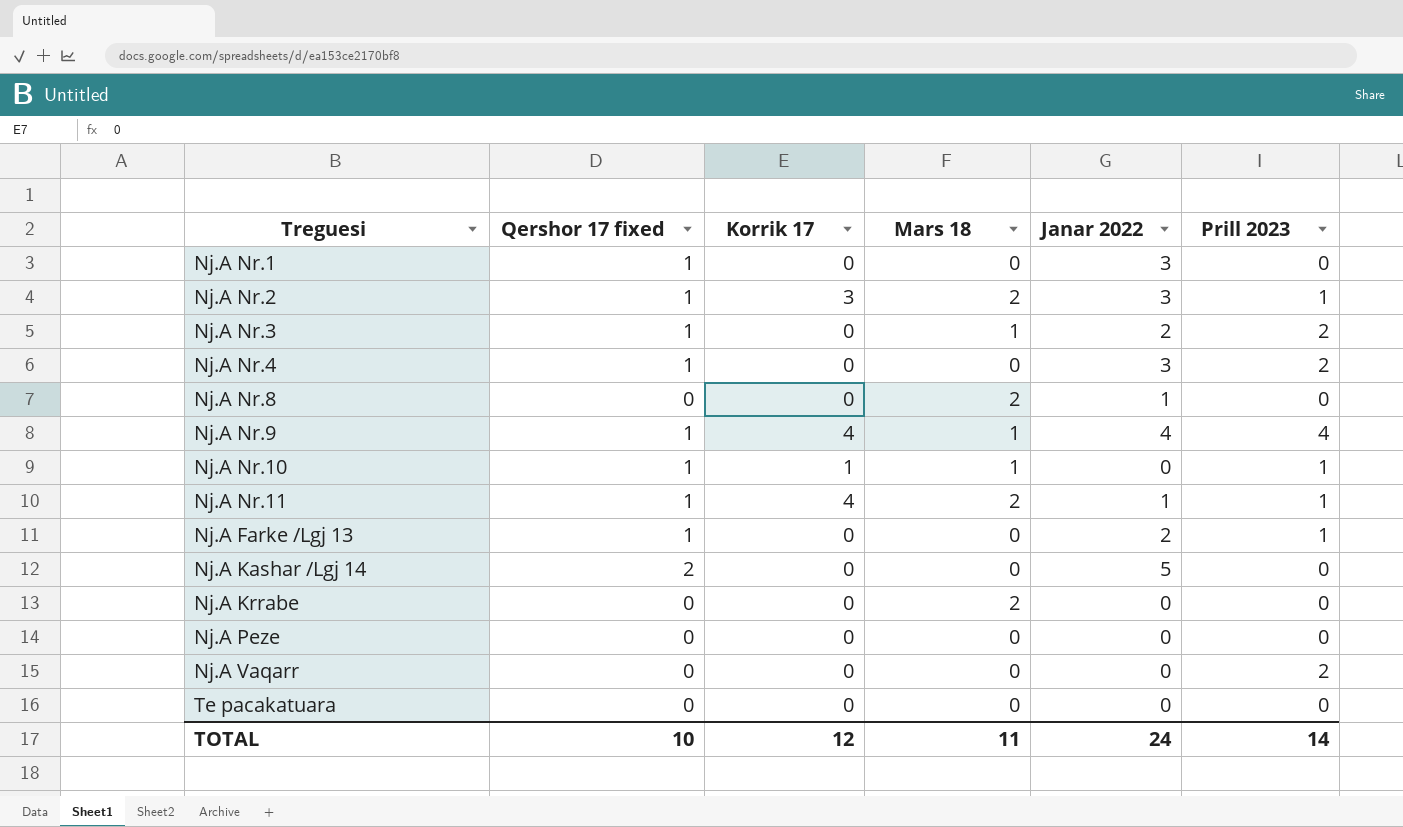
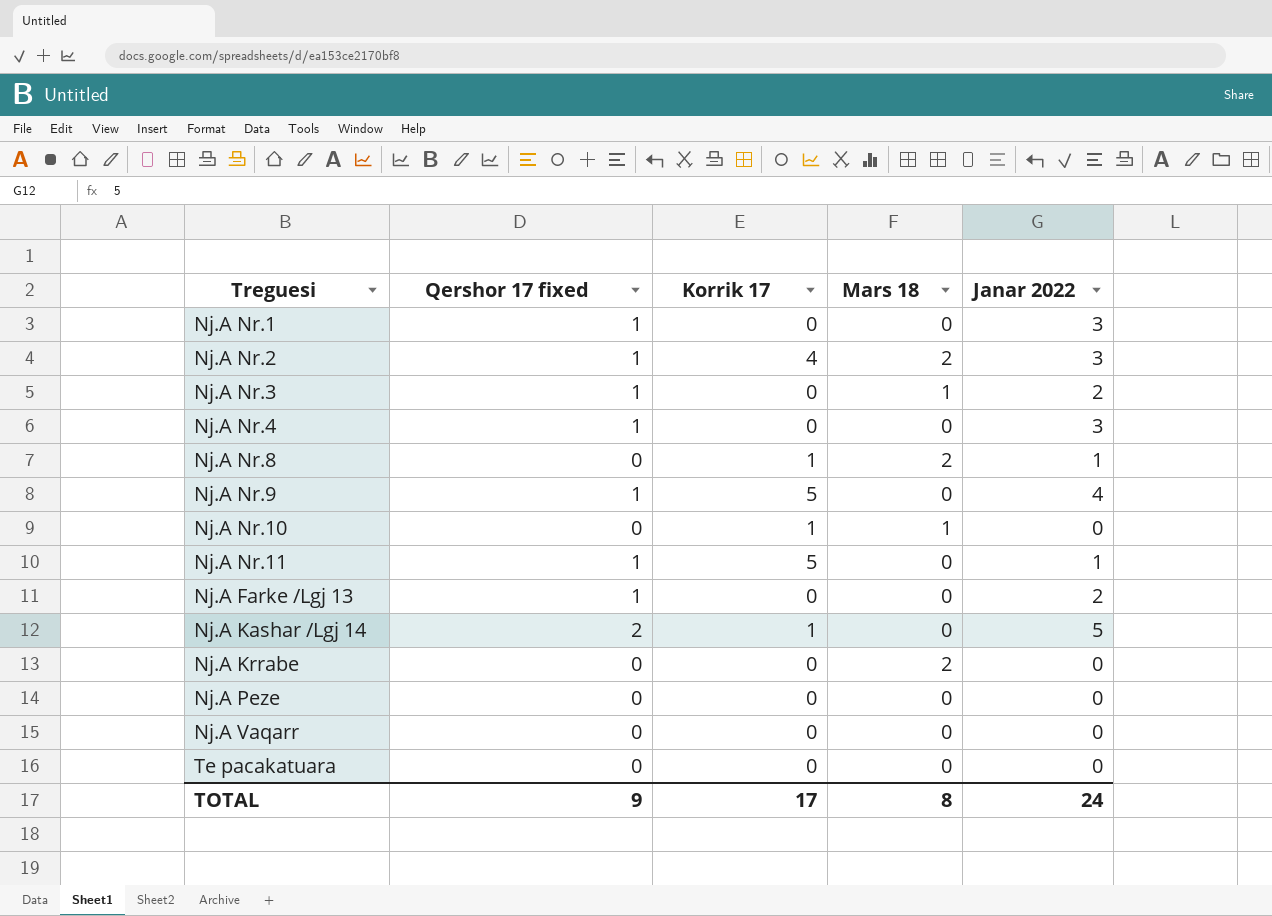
column Prill 2023 | position: 6 -> none
Nj.A Nr.2 | Korrik 17: 3 -> 4
Nj.A Nr.8 | Korrik 17: 0 -> 1
Nj.A Nr.9 | Korrik 17: 4 -> 5
Nj.A Nr.9 | Mars 18: 1 -> 0
Nj.A Nr.10 | Qershor 17 fixed: 1 -> 0
Nj.A Nr.11 | Korrik 17: 4 -> 5
Nj.A Nr.11 | Mars 18: 2 -> 0
Nj.A Kashar /Lgj 14 | Korrik 17: 0 -> 1
TOTAL | Qershor 17 fixed: 10 -> 9
TOTAL | Korrik 17: 12 -> 17
TOTAL | Mars 18: 11 -> 8

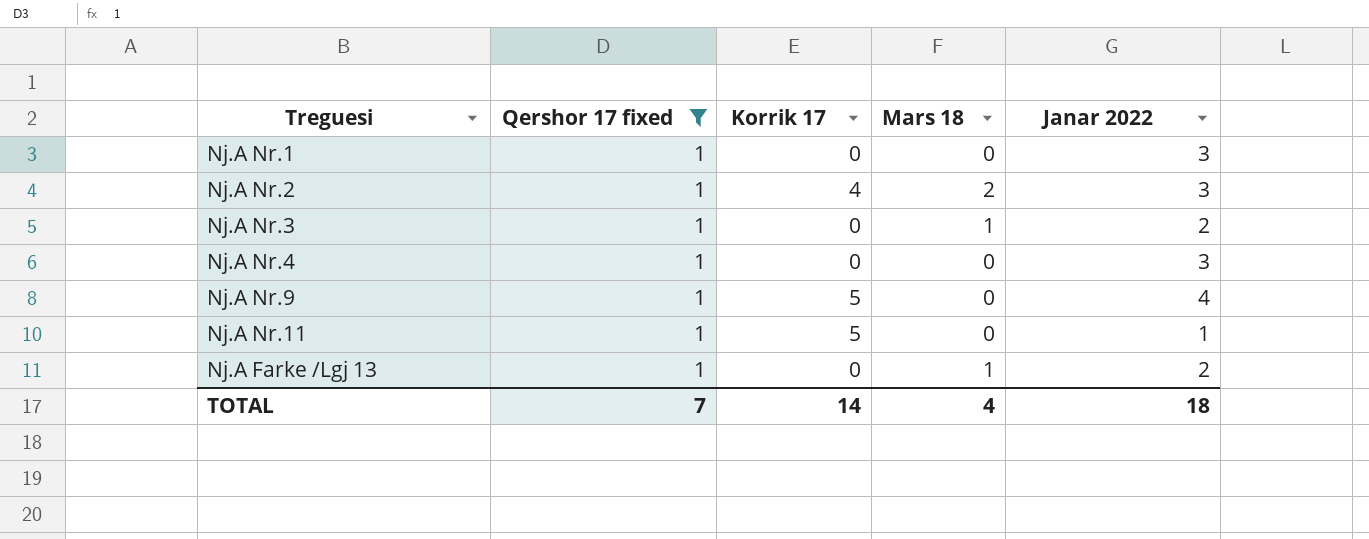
filter: none -> Qershor 17 fixed = 1
Nj.A Farke /Lgj 13 | Mars 18: 0 -> 1
TOTAL | Qershor 17 fixed: 9 -> 7
TOTAL | Korrik 17: 17 -> 14
TOTAL | Mars 18: 8 -> 4
TOTAL | Janar 2022: 24 -> 18

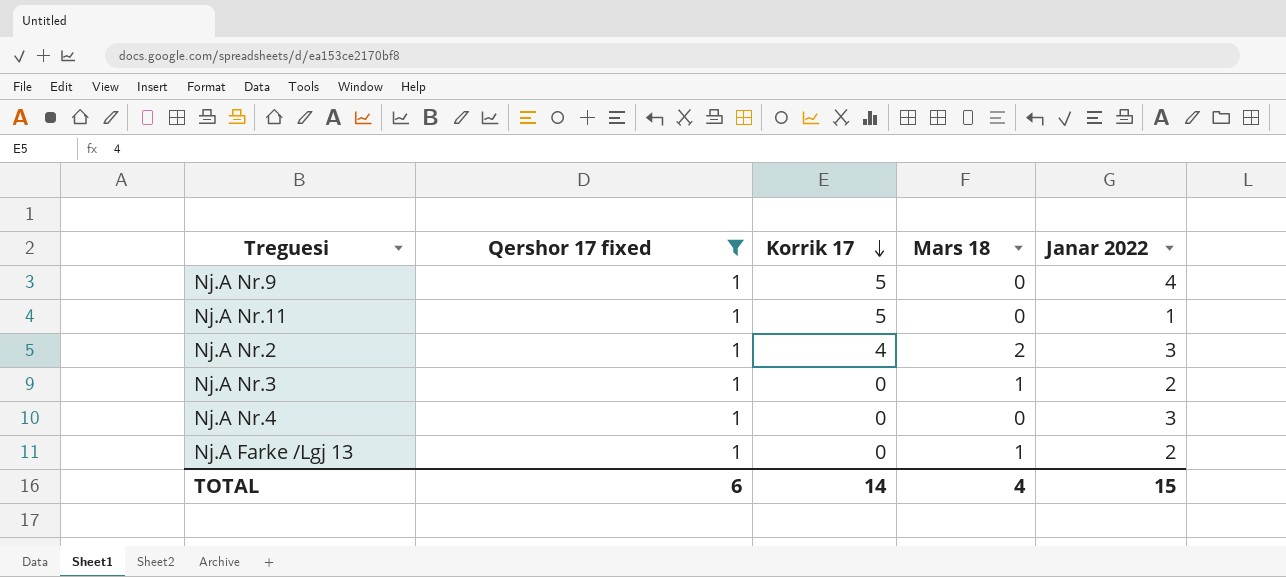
row order: none -> Korrik 17 descending
row Nj.A Nr.1: 1 | 0 | 0 | 3 -> none
TOTAL | Qershor 17 fixed: 7 -> 6
TOTAL | Janar 2022: 18 -> 15

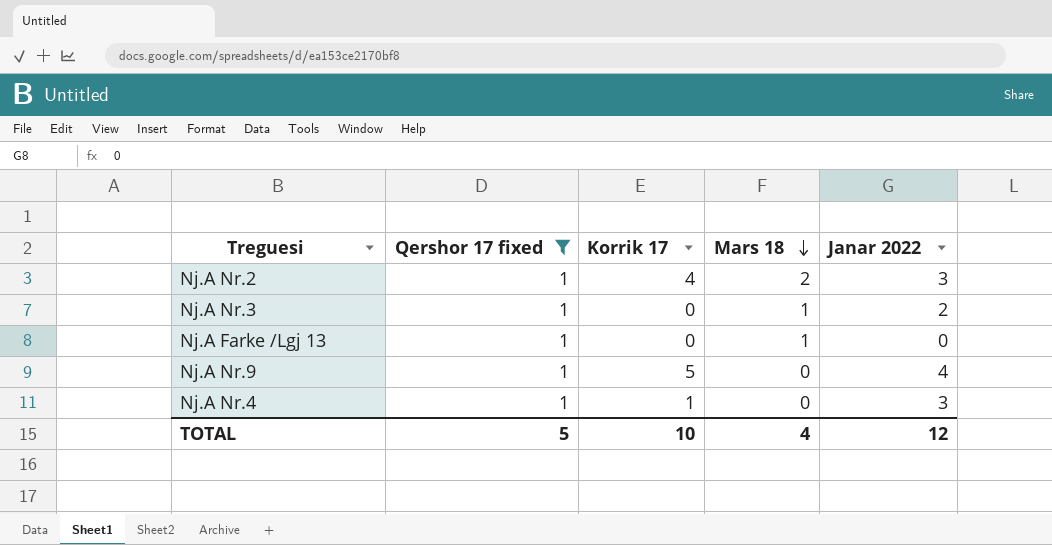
row order: Korrik 17 descending -> Mars 18 descending
row Nj.A Nr.11: 1 | 5 | 0 | 1 -> none
Nj.A Farke /Lgj 13 | Janar 2022: 2 -> 0
Nj.A Nr.4 | Korrik 17: 0 -> 1
TOTAL | Qershor 17 fixed: 6 -> 5
TOTAL | Korrik 17: 14 -> 10
TOTAL | Janar 2022: 15 -> 12

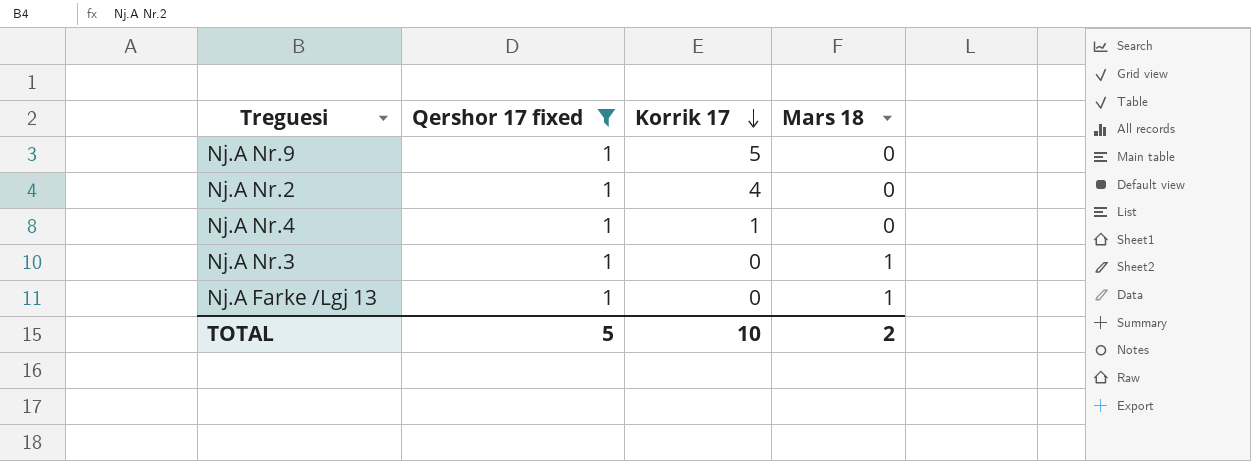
row order: Mars 18 descending -> Korrik 17 descending
column Janar 2022 | position: 5 -> none
Nj.A Nr.2 | Mars 18: 2 -> 0
TOTAL | Mars 18: 4 -> 2

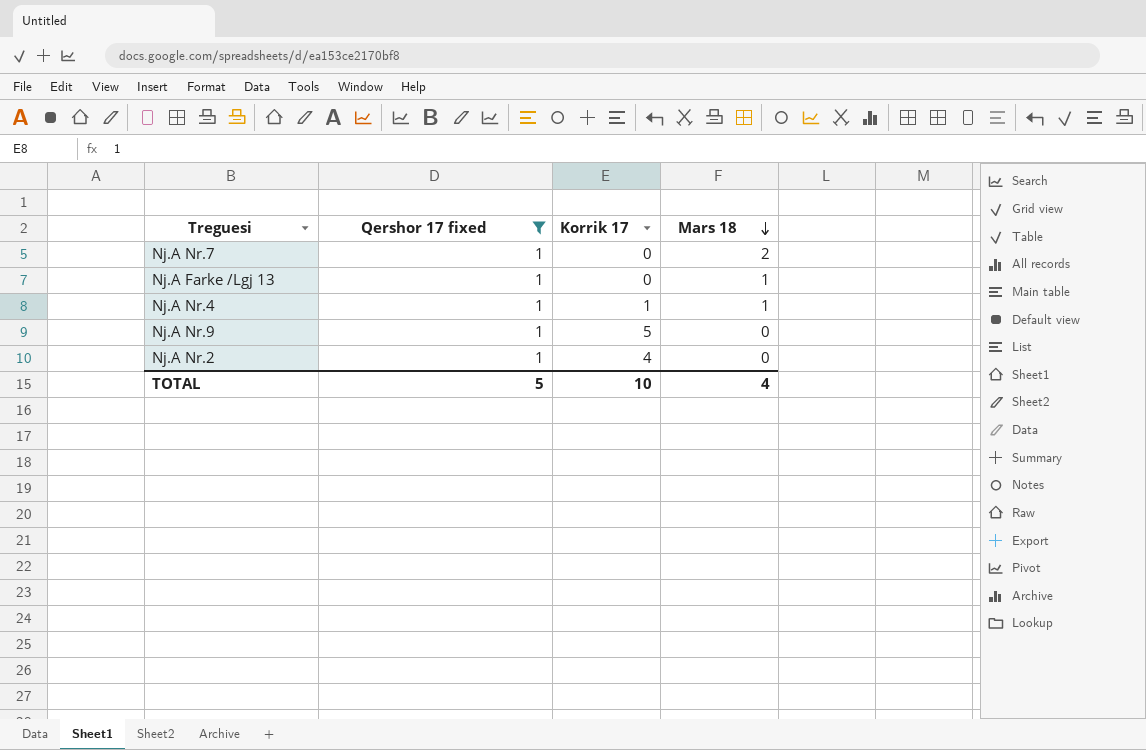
row order: Korrik 17 descending -> Mars 18 descending
row Nj.A Nr.3: 1 | 0 | 1 -> none
row Nj.A Nr.7: none -> 1 | 0 | 2
Nj.A Nr.4 | Mars 18: 0 -> 1
TOTAL | Mars 18: 2 -> 4

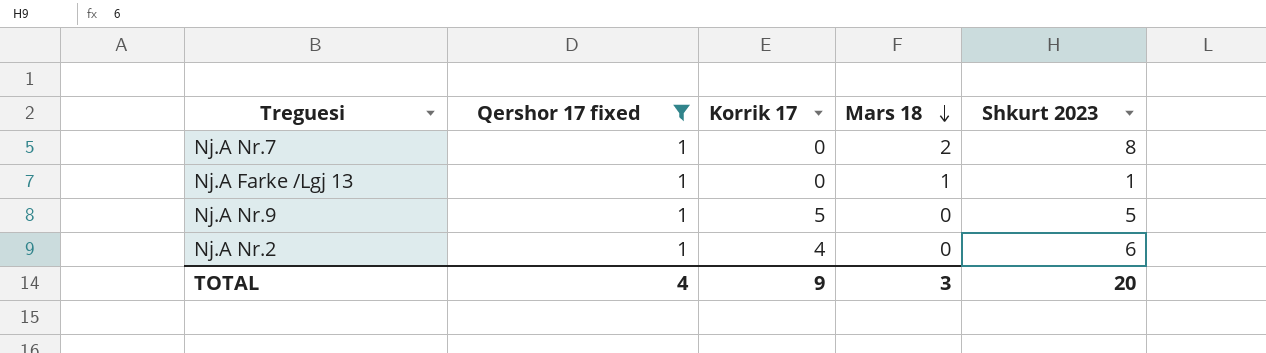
column Shkurt 2023 | position: none -> 5
row Nj.A Nr.4: 1 | 1 | 1 -> none
TOTAL | Qershor 17 fixed: 5 -> 4
TOTAL | Korrik 17: 10 -> 9
TOTAL | Mars 18: 4 -> 3

